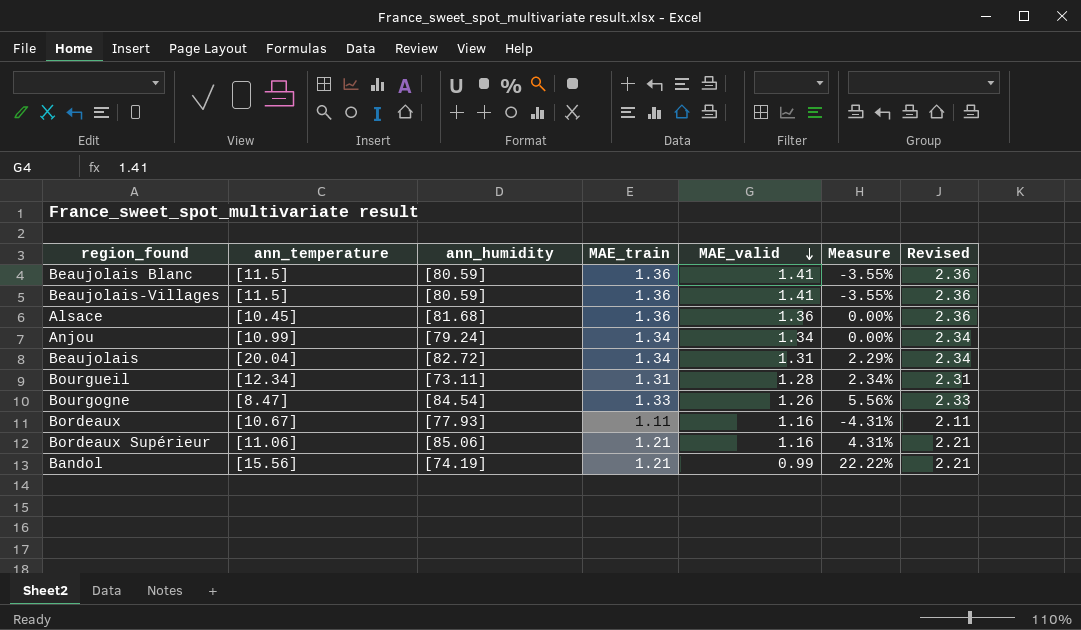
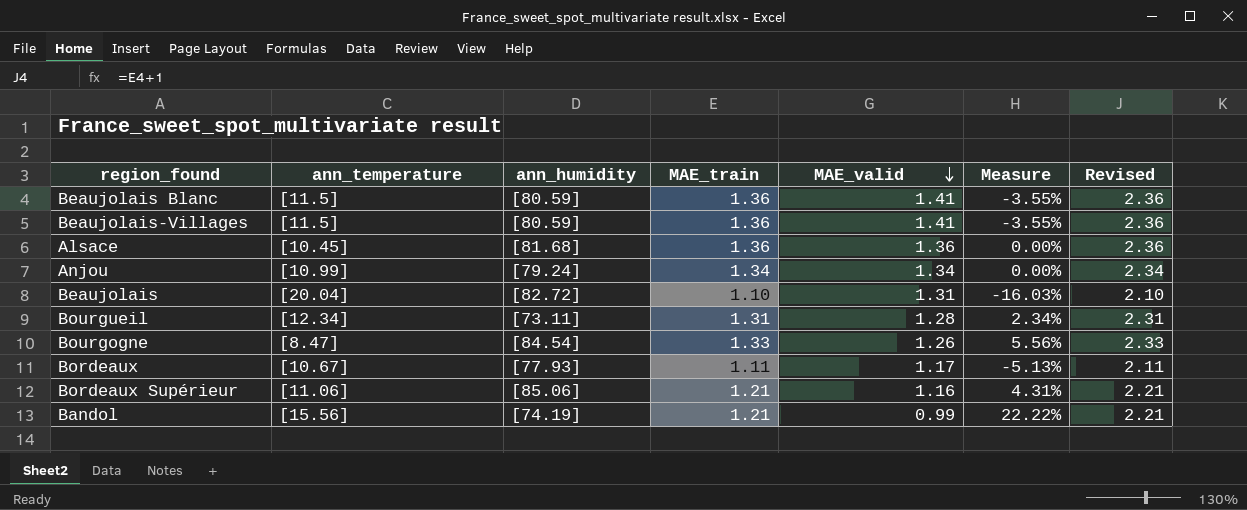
Beaujolais | MAE_train: 1.34 -> 1.10
Beaujolais | Measure: 2.29% -> -16.03%
Beaujolais | Revised: 2.34 -> 2.10
Bordeaux | MAE_valid: 1.16 -> 1.17
Bordeaux | Measure: -4.31% -> -5.13%

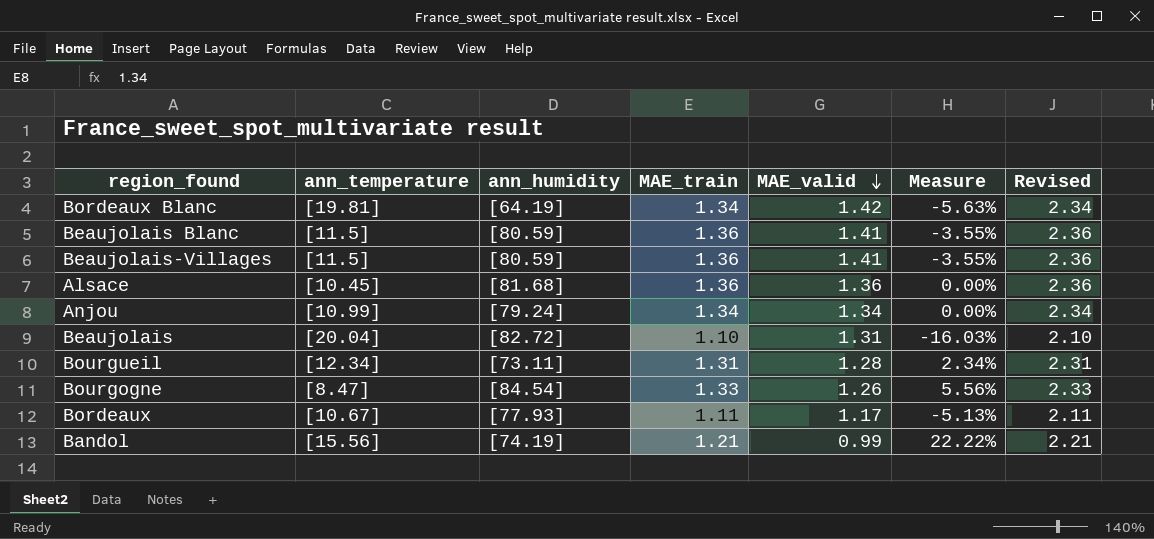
row Bordeaux Supérieur: [11.06] | [85.06] | 1.21 | 1.16 | 4.31% | 2.21 -> none
row Bordeaux Blanc: none -> [19.81] | [64.19] | 1.34 | 1.42 | -5.63% | 2.34

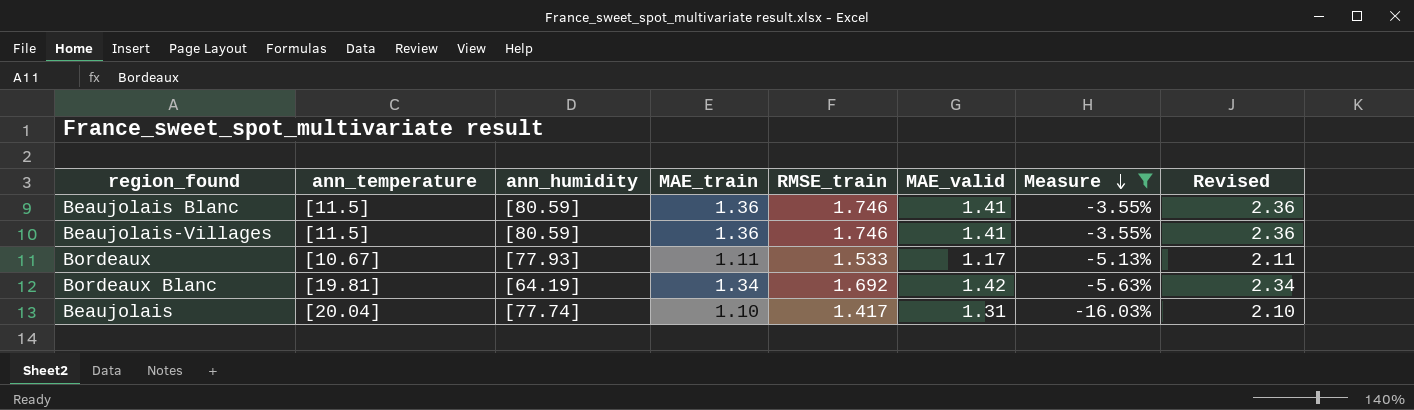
filter: none -> Measure <= -3.55%
row order: MAE_valid descending -> Measure descending
column RMSE_train | position: none -> 5
Beaujolais | ann_humidity: [82.72] -> [77.74]

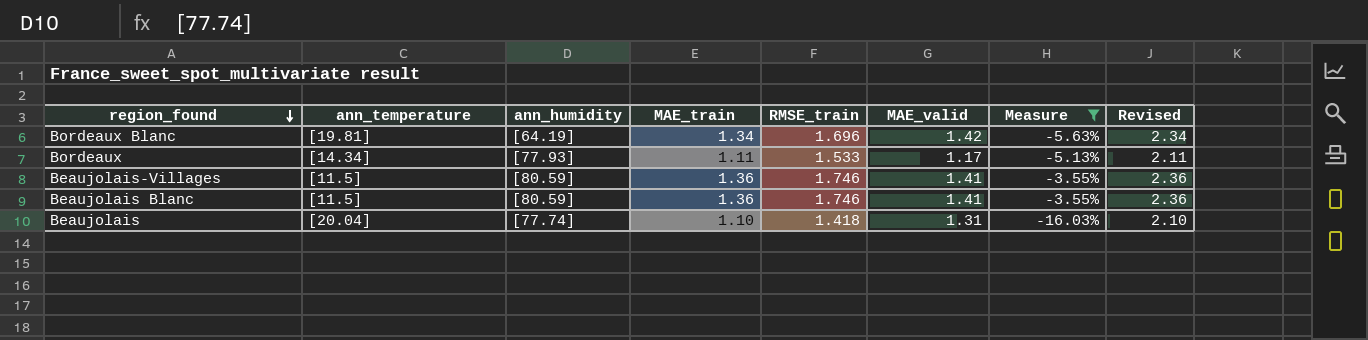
row order: Measure descending -> region_found descending
Bordeaux Blanc | RMSE_train: 1.692 -> 1.696
Bordeaux | ann_temperature: [10.67] -> [14.34]
Beaujolais | RMSE_train: 1.417 -> 1.418

